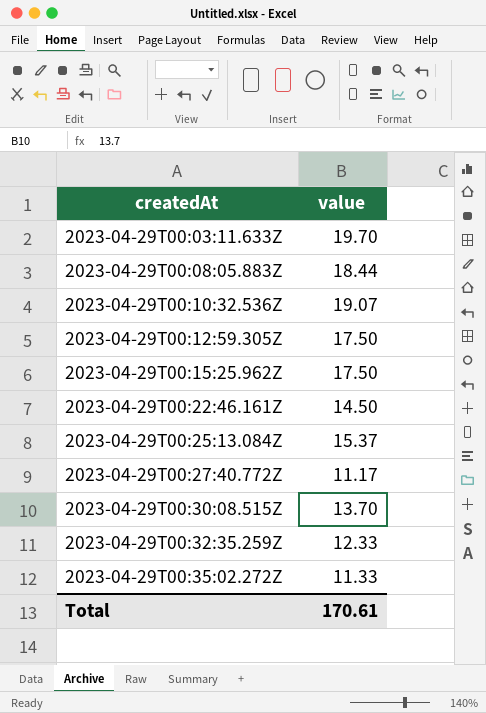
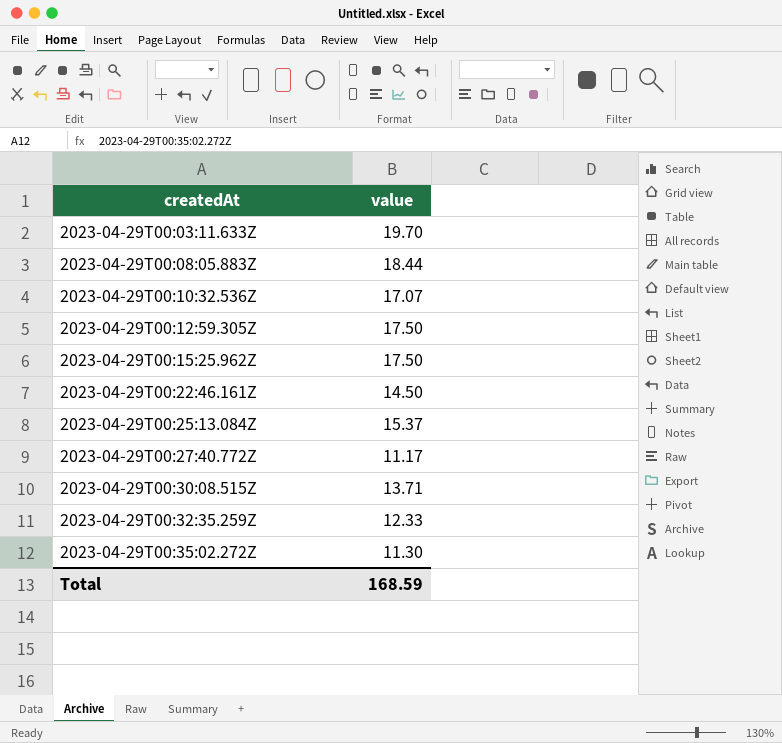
2023-04-29T00:10:32.536Z | value: 19.07 -> 17.07
2023-04-29T00:30:08.515Z | value: 13.70 -> 13.71
2023-04-29T00:35:02.272Z | value: 11.33 -> 11.30
Total | value: 170.61 -> 168.59

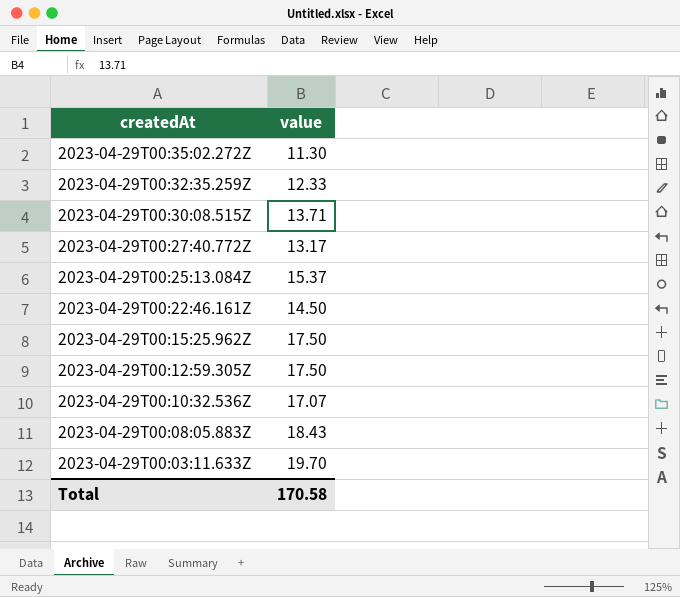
row order: createdAt ascending -> createdAt descending
2023-04-29T00:27:40.772Z | value: 11.17 -> 13.17
2023-04-29T00:08:05.883Z | value: 18.44 -> 18.43
Total | value: 168.59 -> 170.58

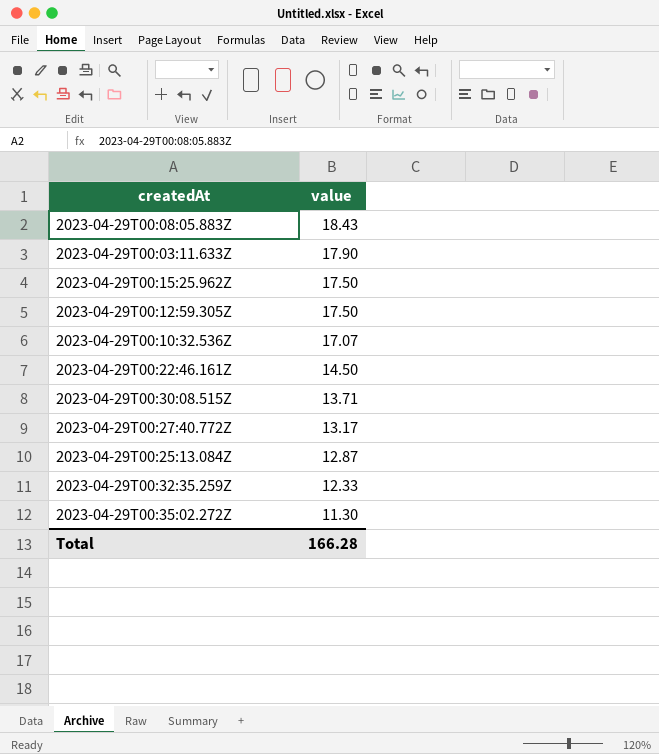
row order: createdAt descending -> value descending
2023-04-29T00:03:11.633Z | value: 19.70 -> 17.90
2023-04-29T00:25:13.084Z | value: 15.37 -> 12.87
Total | value: 170.58 -> 166.28

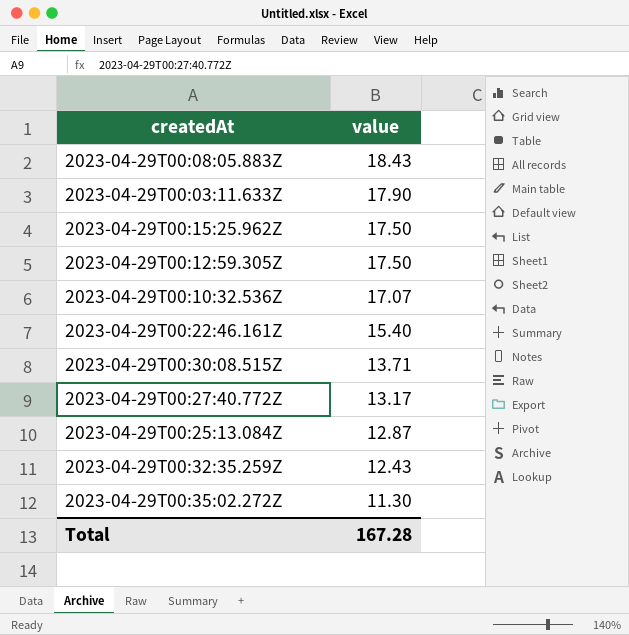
2023-04-29T00:22:46.161Z | value: 14.50 -> 15.40
2023-04-29T00:32:35.259Z | value: 12.33 -> 12.43
Total | value: 166.28 -> 167.28

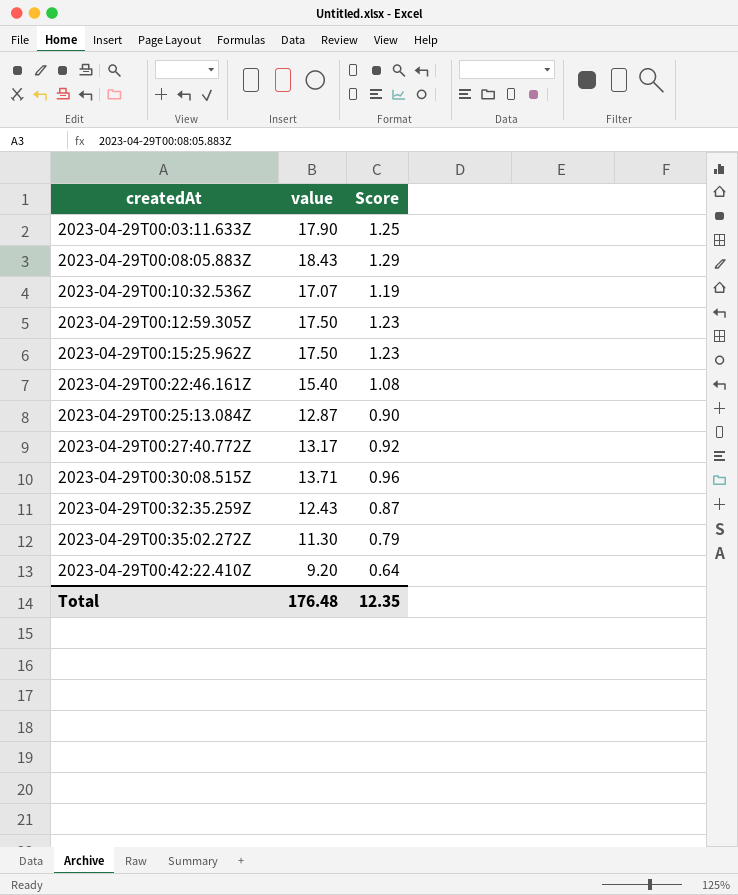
row order: value descending -> createdAt ascending
column Score | formula: none -> [value] * 0.07
row 2023-04-29T00:42:22.410Z: none -> 9.20 | 0.64
Total | value: 167.28 -> 176.48

